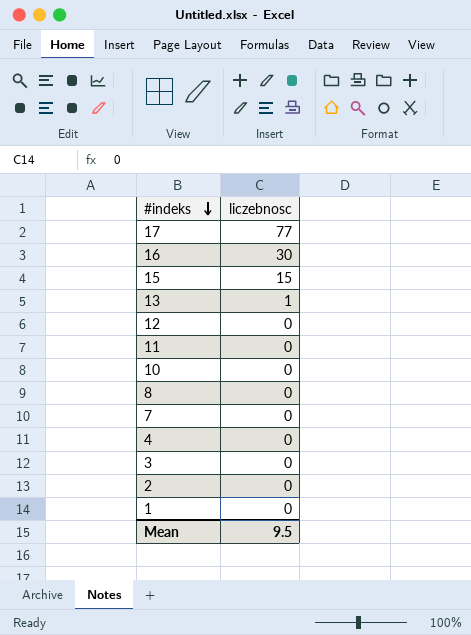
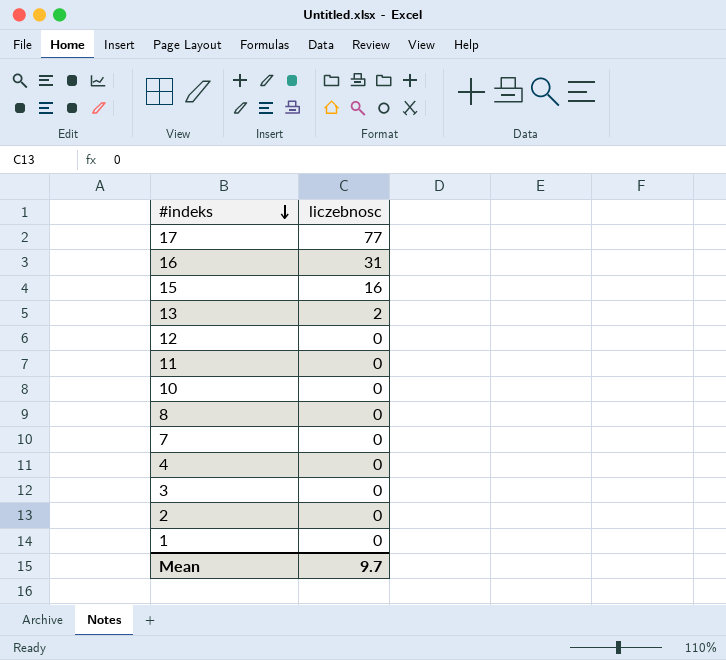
16 | liczebnosc: 30 -> 31
15 | liczebnosc: 15 -> 16
13 | liczebnosc: 1 -> 2
Mean | liczebnosc: 9.5 -> 9.7

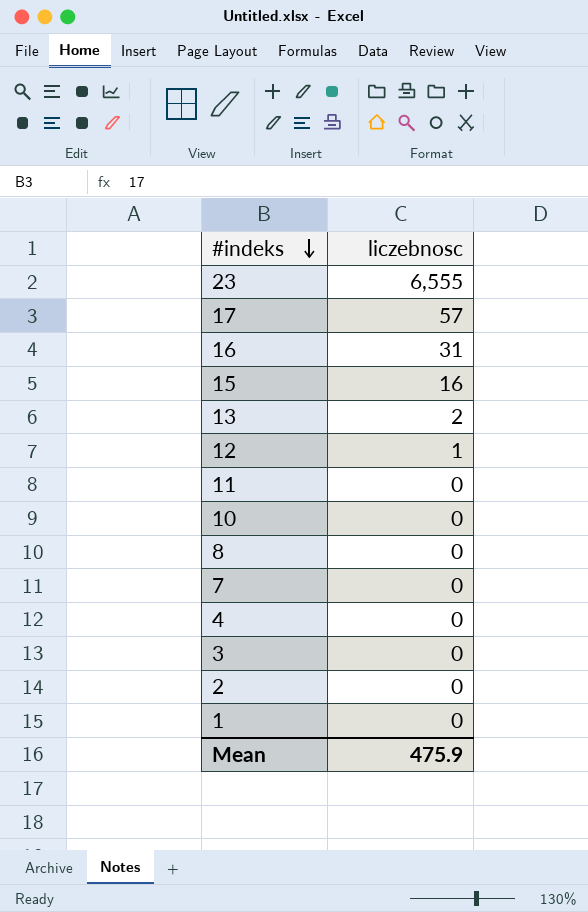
row 23: none -> 6,555
17 | liczebnosc: 77 -> 57
12 | liczebnosc: 0 -> 1
Mean | liczebnosc: 9.7 -> 475.9

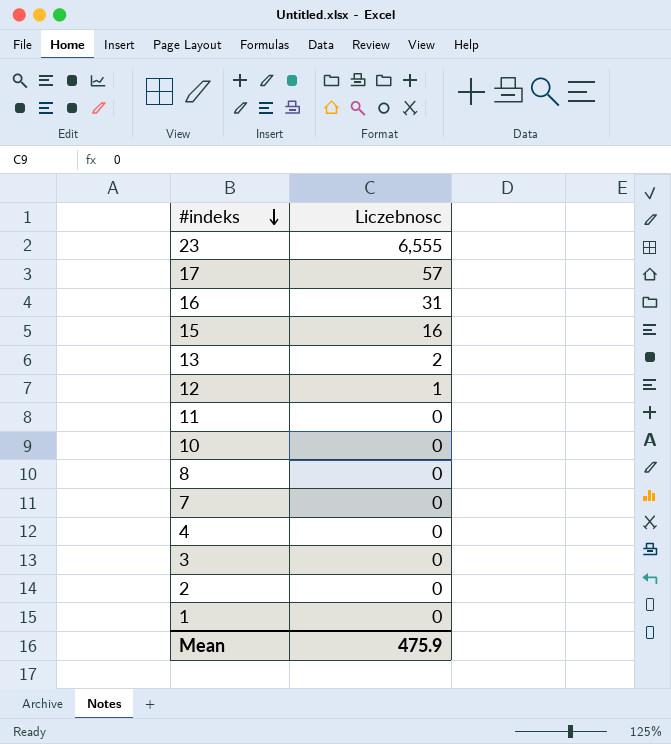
column name: liczebnosc -> Liczebnosc

